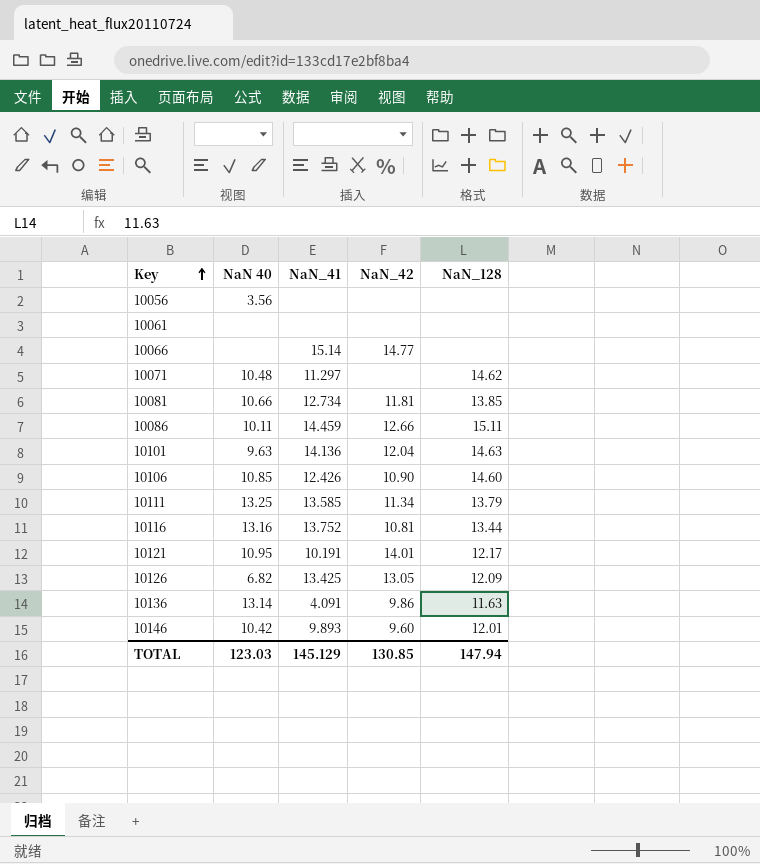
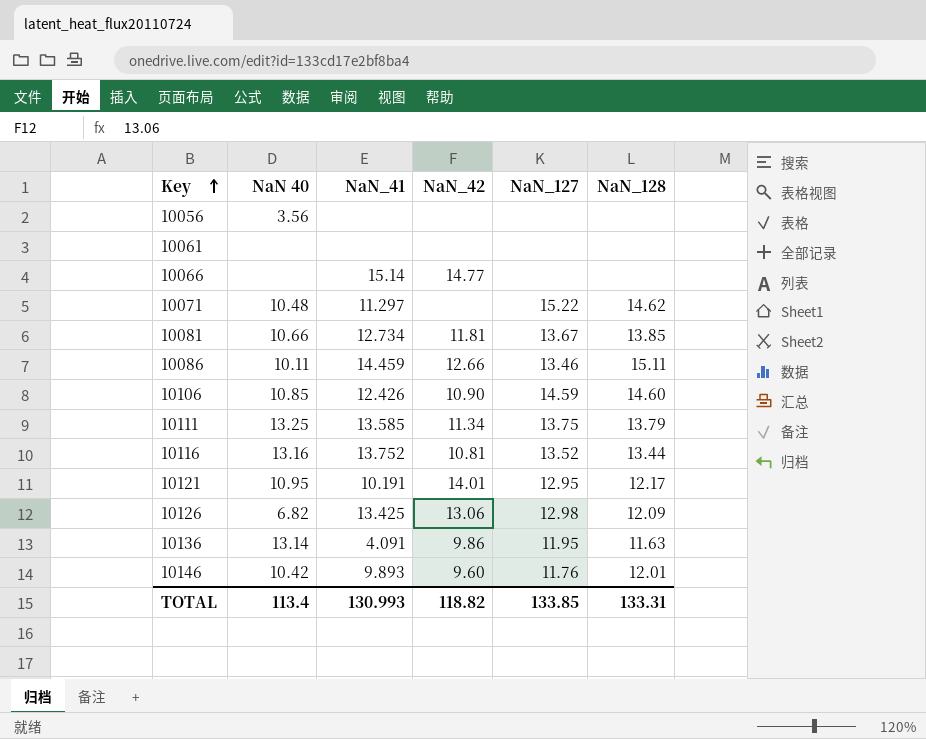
column NaN_127 | position: none -> 5
row 10101: 9.63 | 14.136 | 12.04 | 14.63 -> none
10126 | NaN_42: 13.05 -> 13.06
TOTAL | NaN 40: 123.03 -> 113.4
TOTAL | NaN_41: 145.129 -> 130.993
TOTAL | NaN_42: 130.85 -> 118.82
TOTAL | NaN_128: 147.94 -> 133.31

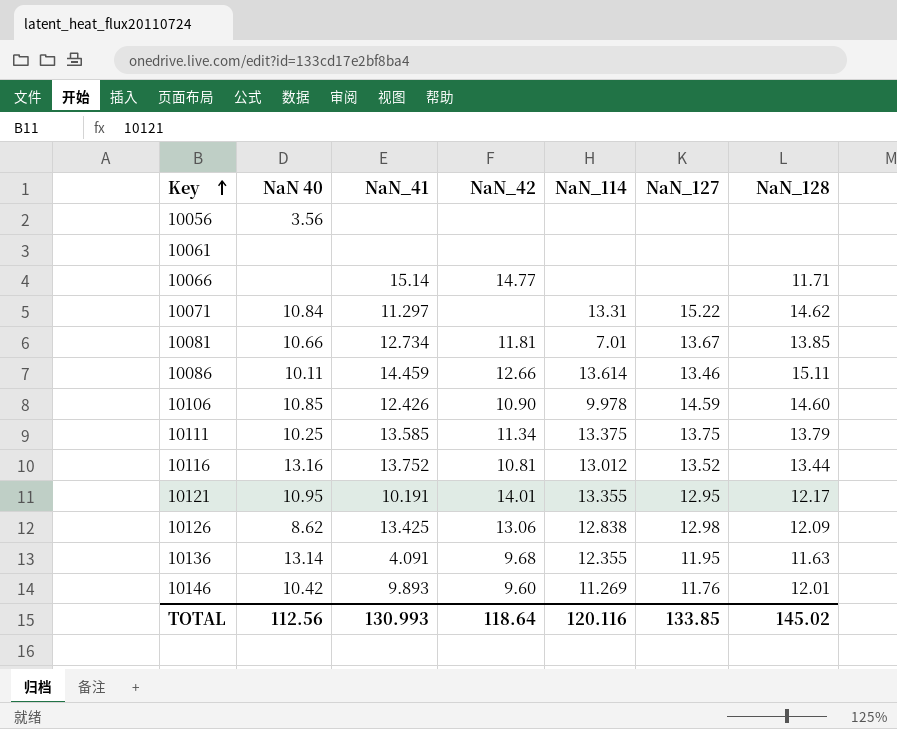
column NaN_114 | position: none -> 5
10066 | NaN_128: none -> 11.71
10071 | NaN 40: 10.48 -> 10.84
10111 | NaN 40: 13.25 -> 10.25
10126 | NaN 40: 6.82 -> 8.62
10136 | NaN_42: 9.86 -> 9.68
TOTAL | NaN 40: 113.4 -> 112.56
TOTAL | NaN_42: 118.82 -> 118.64
TOTAL | NaN_128: 133.31 -> 145.02

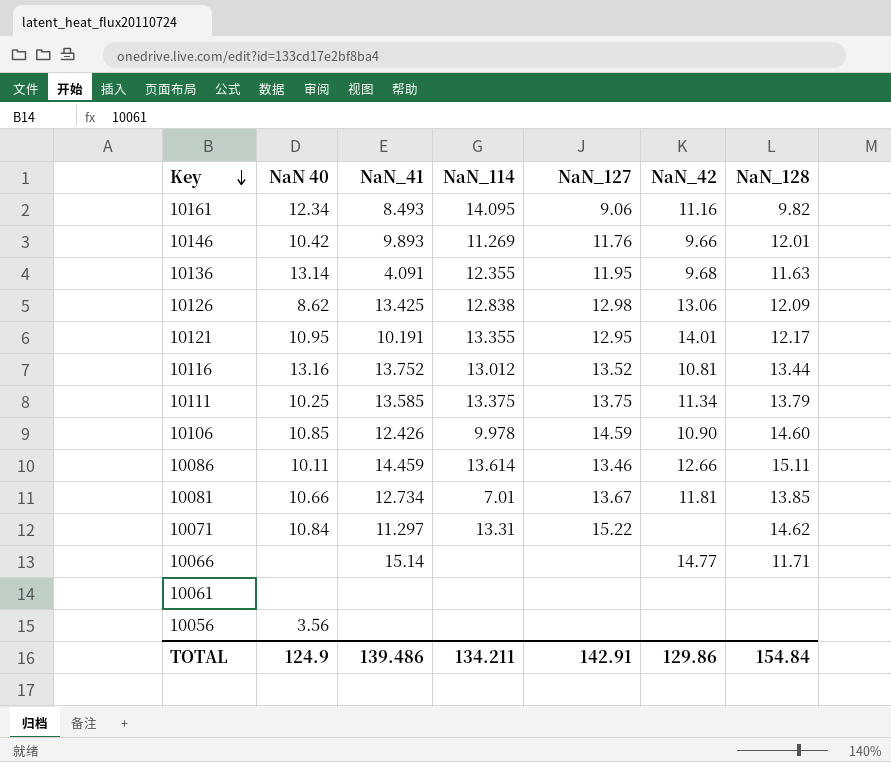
row order: Key ascending -> Key descending
column NaN_42 | position: 4 -> 6
row 10161: none -> 12.34 | 8.493 | 14.095 | 9.06 | 11.16 | 9.82
10146 | NaN_42: 9.60 -> 9.66
TOTAL | NaN 40: 112.56 -> 124.9
TOTAL | NaN_41: 130.993 -> 139.486
TOTAL | NaN_114: 120.116 -> 134.211
TOTAL | NaN_127: 133.85 -> 142.91
TOTAL | NaN_42: 118.64 -> 129.86
TOTAL | NaN_128: 145.02 -> 154.84

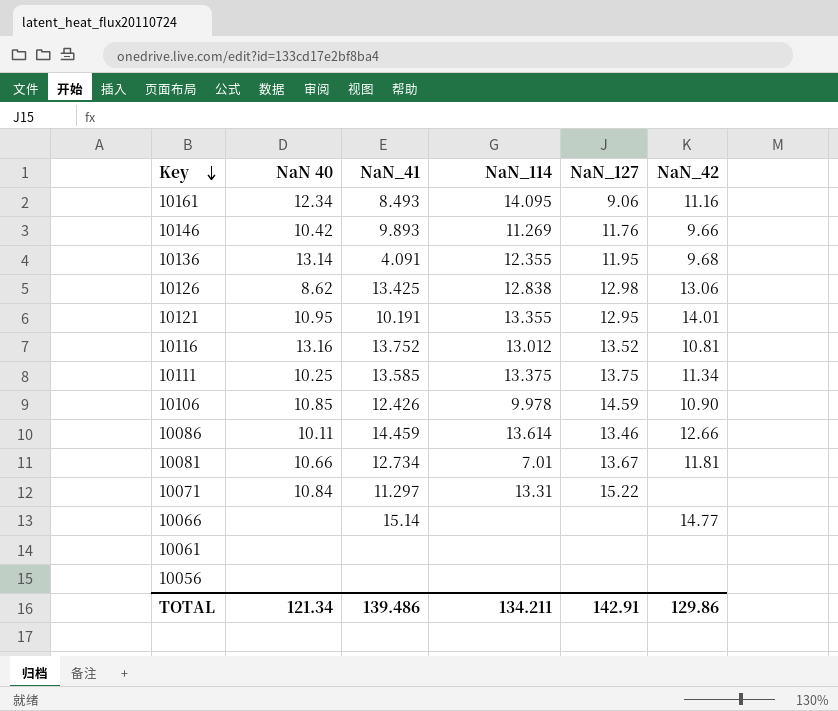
column NaN_128 | position: 7 -> none
10056 | NaN 40: 3.56 -> none
TOTAL | NaN 40: 124.9 -> 121.34

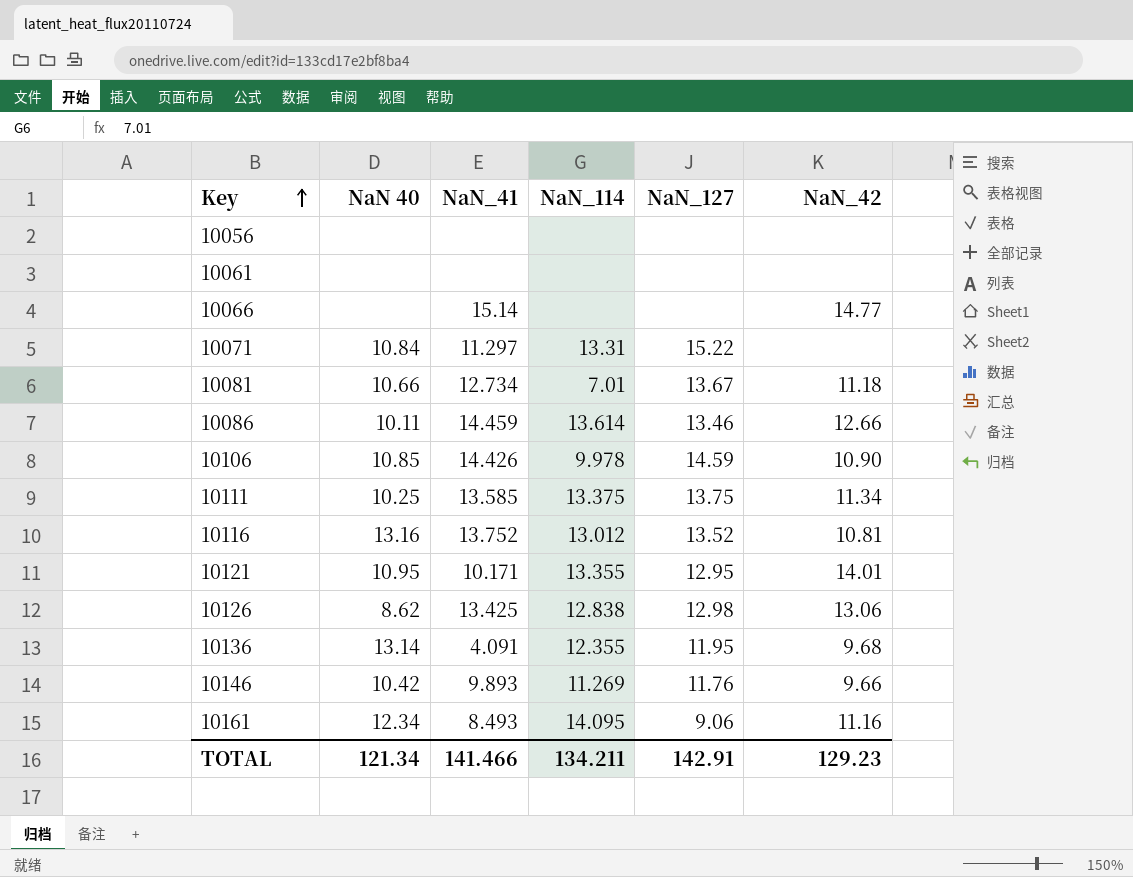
row order: Key descending -> Key ascending
10081 | NaN_42: 11.81 -> 11.18
10106 | NaN_41: 12.426 -> 14.426
10121 | NaN_41: 10.191 -> 10.171
TOTAL | NaN_41: 139.486 -> 141.466
TOTAL | NaN_42: 129.86 -> 129.23

